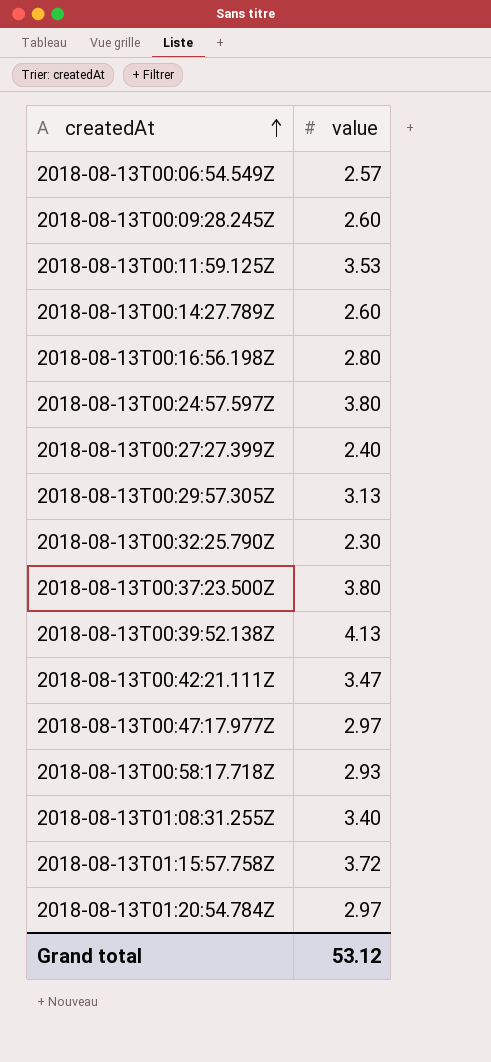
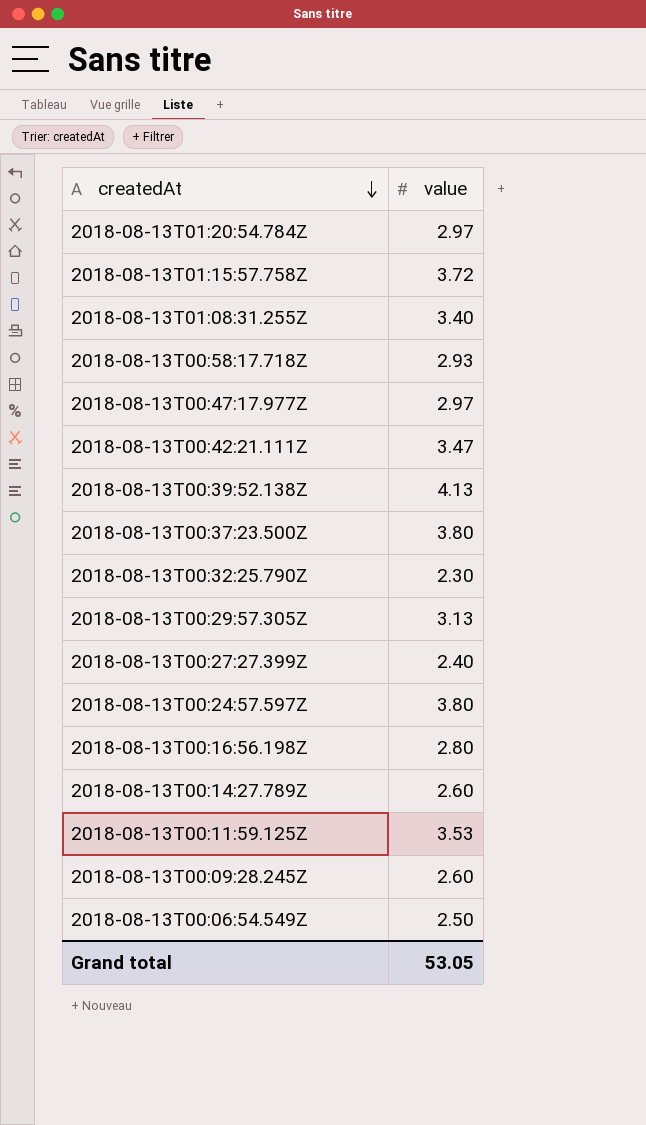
row order: createdAt ascending -> createdAt descending
2018-08-13T00:06:54.549Z | value: 2.57 -> 2.50
Grand total | value: 53.12 -> 53.05

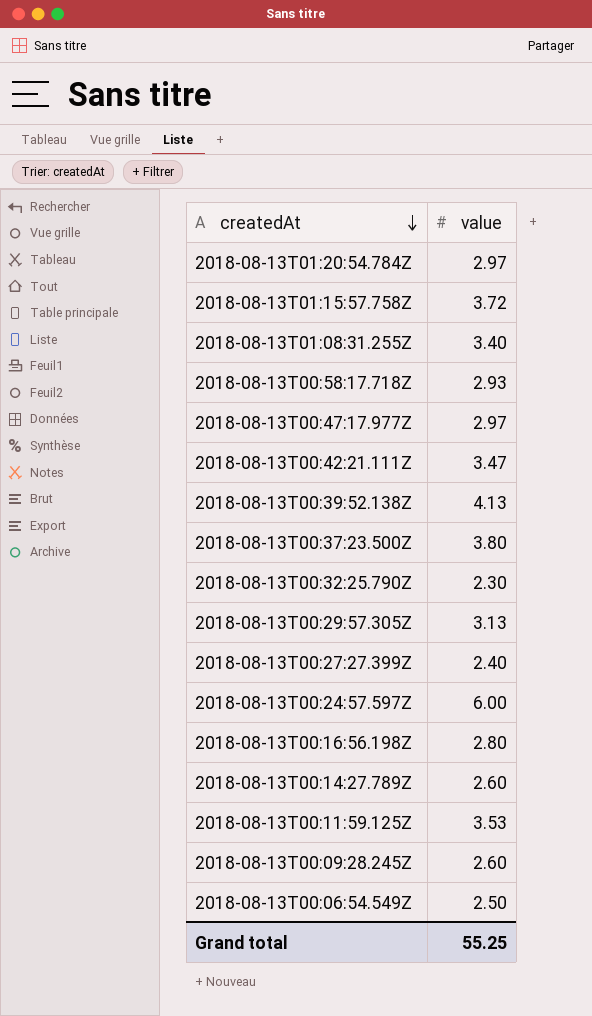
2018-08-13T00:24:57.597Z | value: 3.80 -> 6.00
Grand total | value: 53.05 -> 55.25

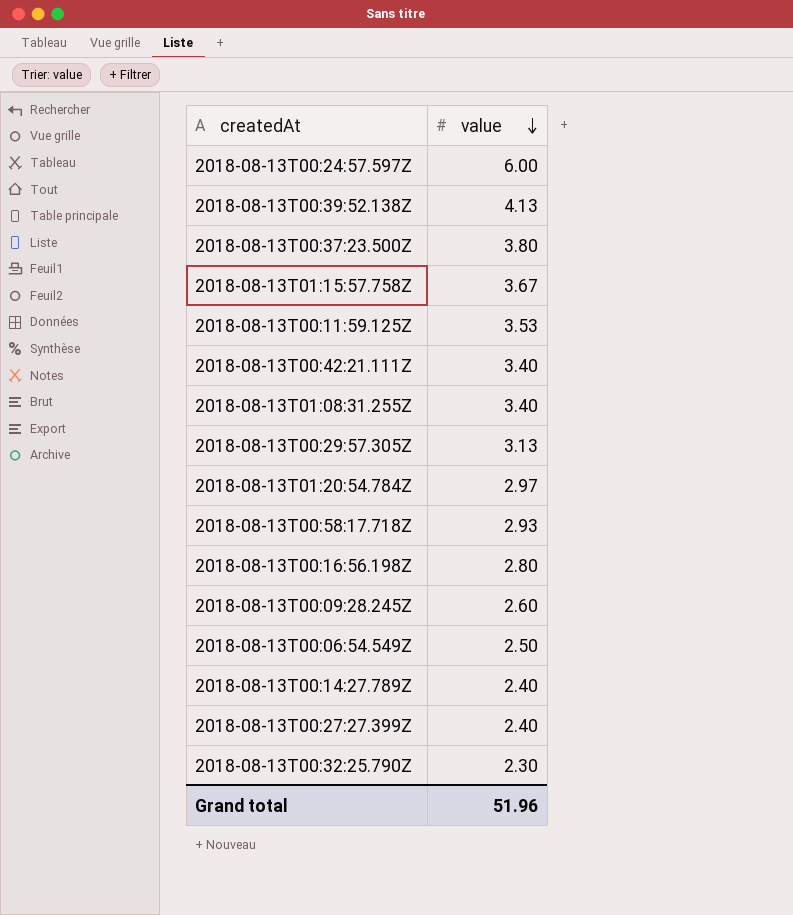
row order: createdAt descending -> value descending
row 2018-08-13T00:47:17.977Z: 2.97 -> none
2018-08-13T01:15:57.758Z | value: 3.72 -> 3.67
2018-08-13T00:42:21.111Z | value: 3.47 -> 3.40
2018-08-13T00:14:27.789Z | value: 2.60 -> 2.40
Grand total | value: 55.25 -> 51.96

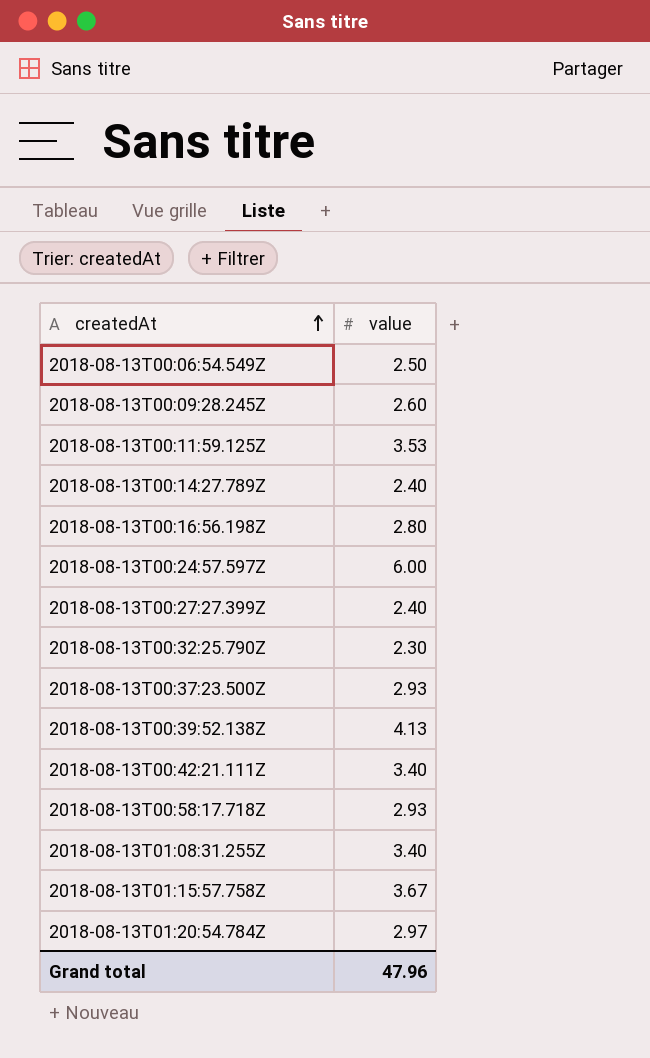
row order: value descending -> createdAt ascending
row 2018-08-13T00:29:57.305Z: 3.13 -> none
2018-08-13T00:37:23.500Z | value: 3.80 -> 2.93
Grand total | value: 51.96 -> 47.96

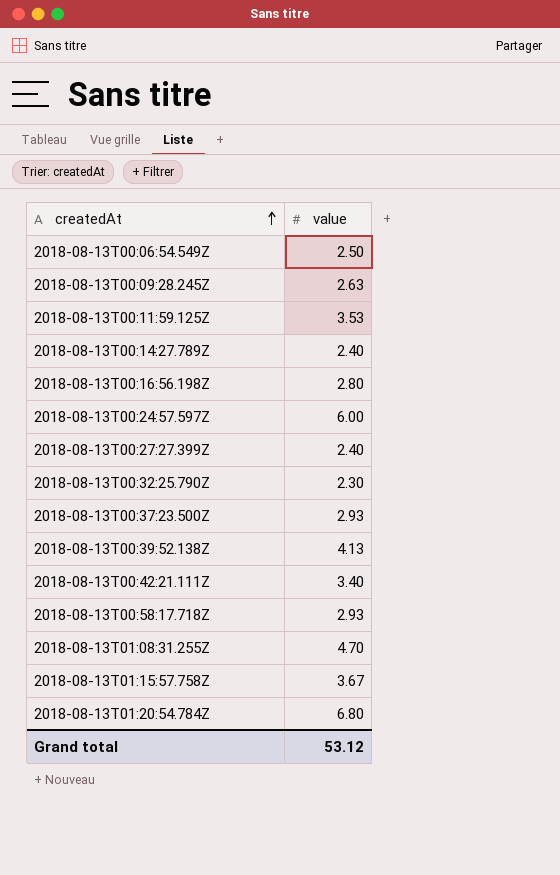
2018-08-13T00:09:28.245Z | value: 2.60 -> 2.63
2018-08-13T01:08:31.255Z | value: 3.40 -> 4.70
2018-08-13T01:20:54.784Z | value: 2.97 -> 6.80
Grand total | value: 47.96 -> 53.12

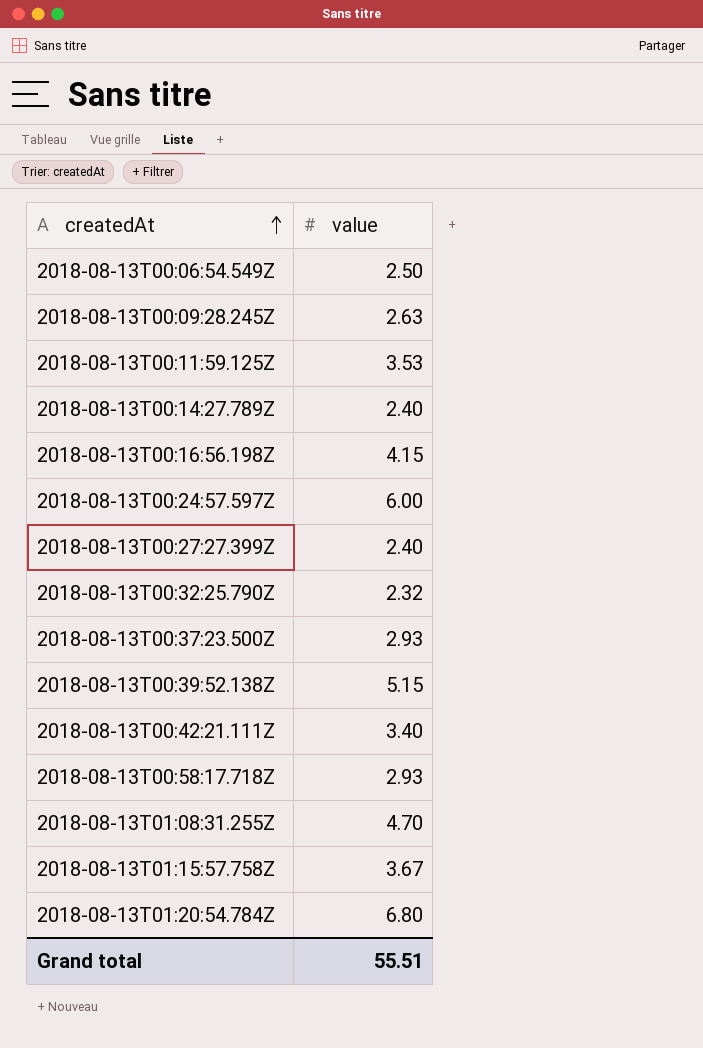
2018-08-13T00:16:56.198Z | value: 2.80 -> 4.15
2018-08-13T00:32:25.790Z | value: 2.30 -> 2.32
2018-08-13T00:39:52.138Z | value: 4.13 -> 5.15
Grand total | value: 53.12 -> 55.51

